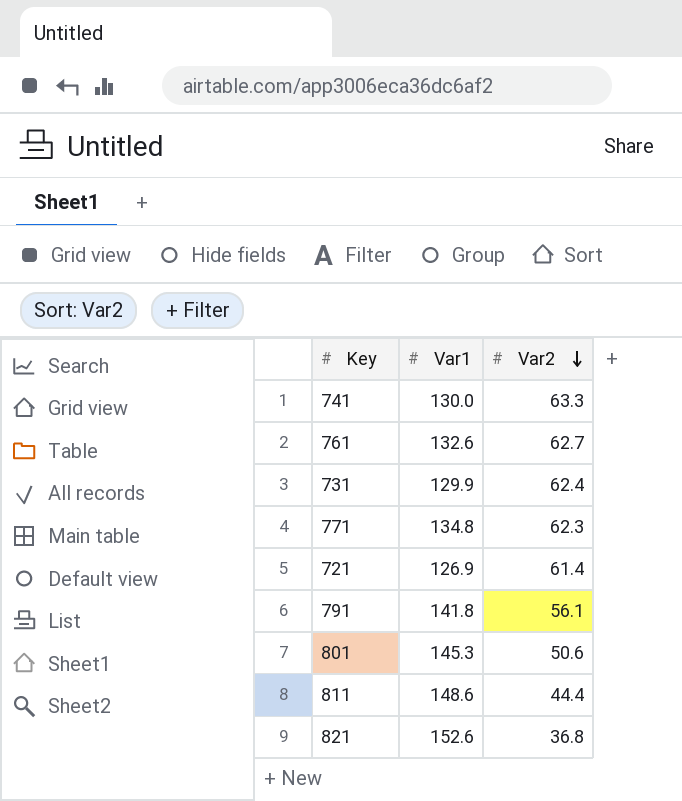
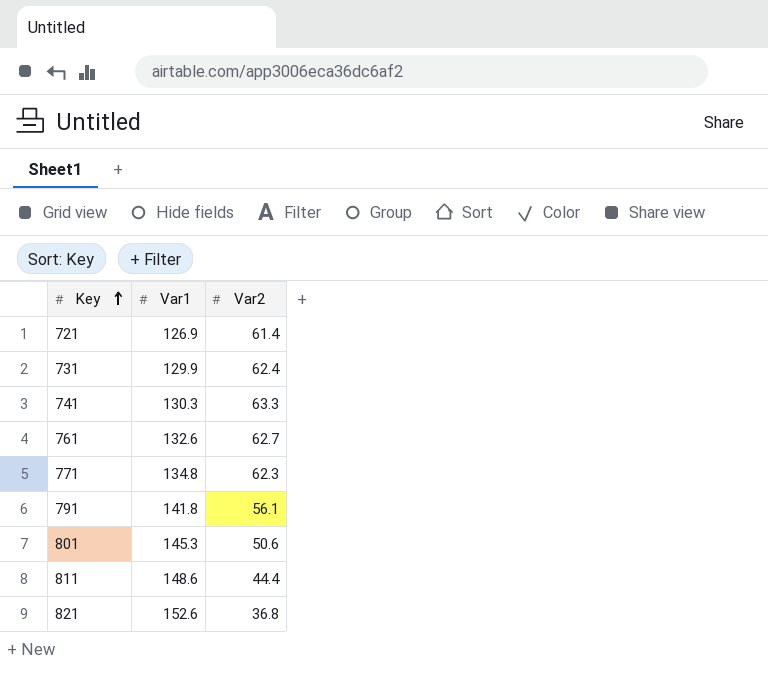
row order: Var2 descending -> Key ascending
741 | Var1: 130.0 -> 130.3

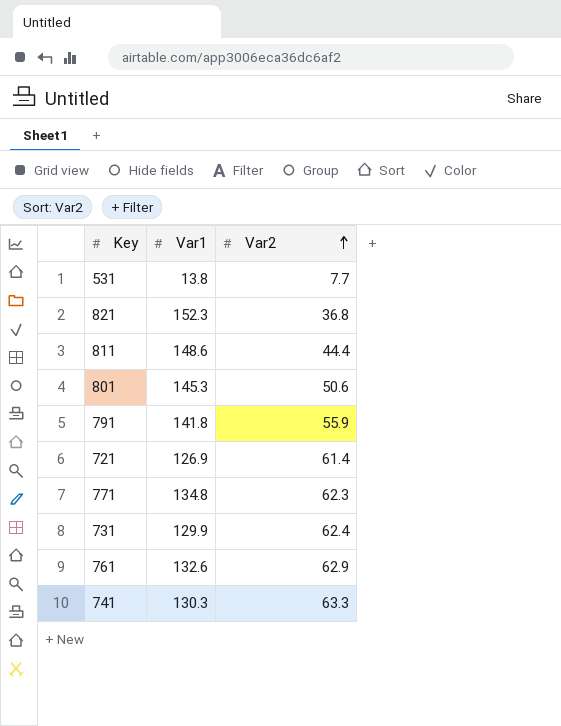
row order: Key ascending -> Var2 ascending
row 531: none -> 13.8 | 7.7
821 | Var1: 152.6 -> 152.3
791 | Var2: 56.1 -> 55.9
761 | Var2: 62.7 -> 62.9

